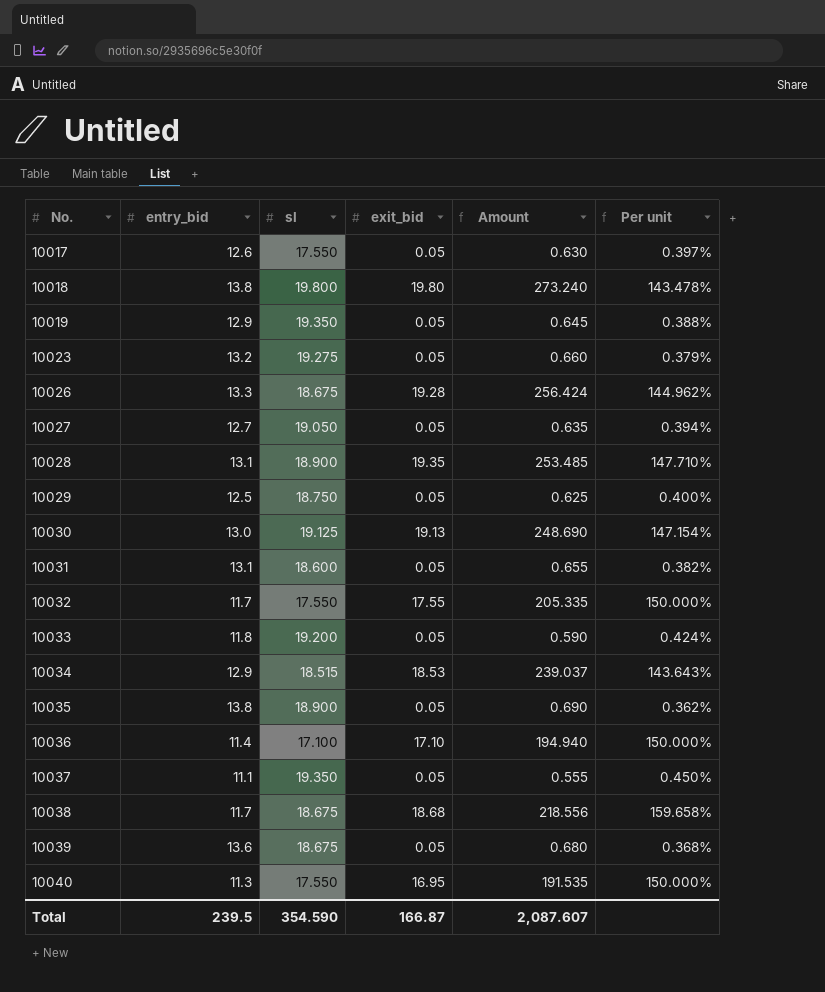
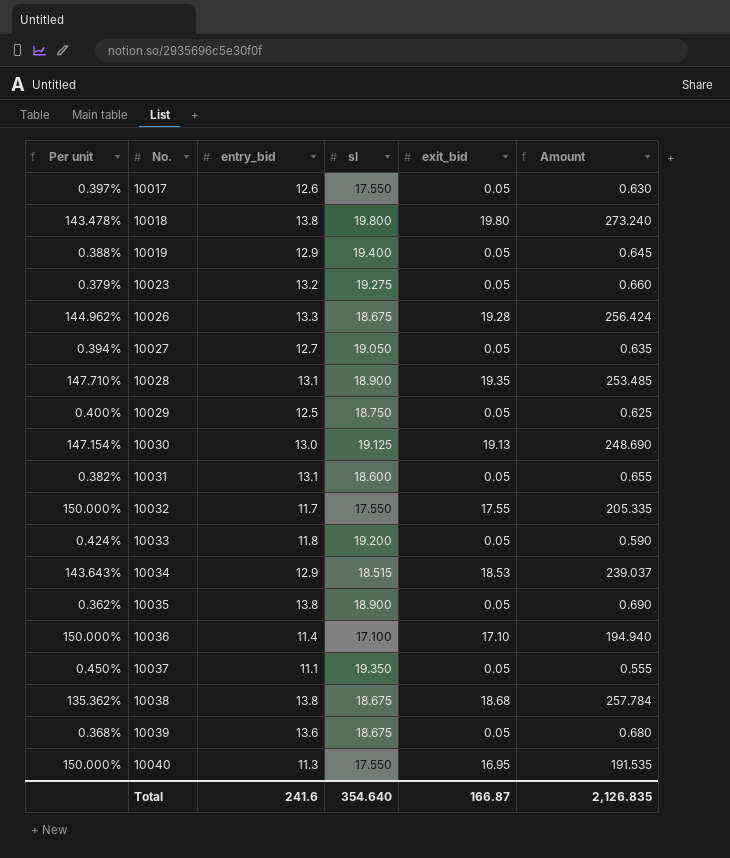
column Per unit | position: 6 -> 1
10019 | sl: 19.350 -> 19.400
10038 | Per unit: 159.658% -> 135.362%
10038 | entry_bid: 11.7 -> 13.8
10038 | Amount: 218.556 -> 257.784
Total | entry_bid: 239.5 -> 241.6
Total | sl: 354.590 -> 354.640
Total | Amount: 2,087.607 -> 2,126.835

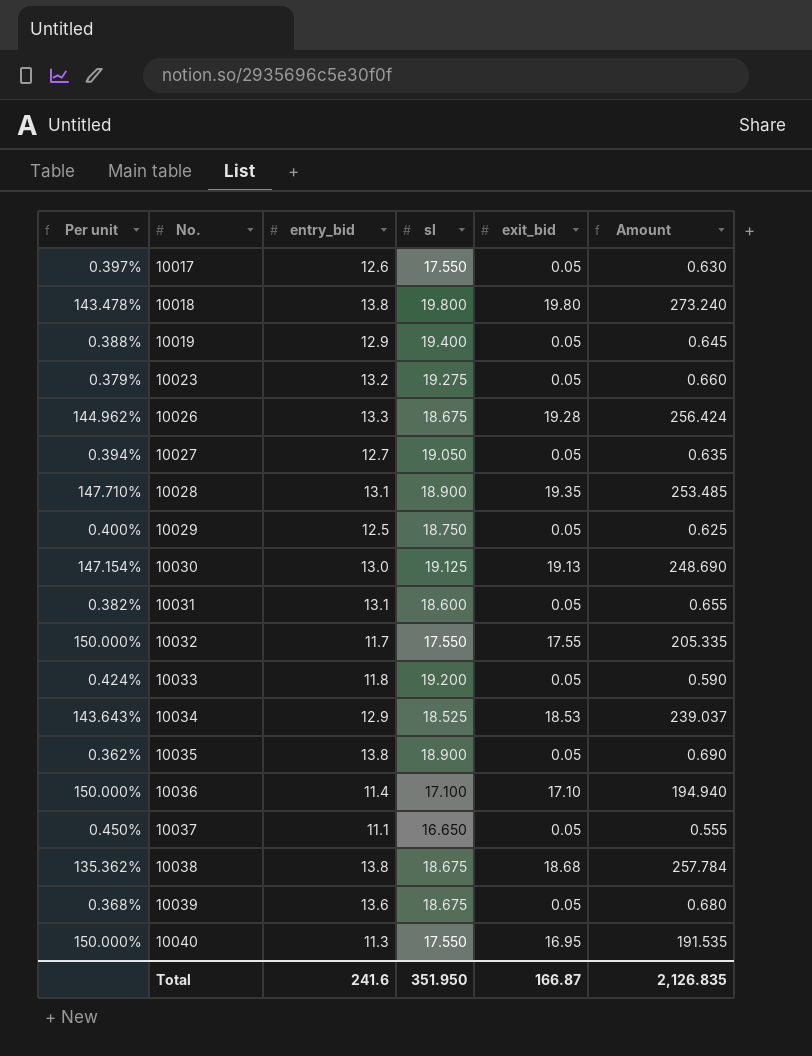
10034 | sl: 18.515 -> 18.525
10037 | sl: 19.350 -> 16.650
Total | sl: 354.640 -> 351.950

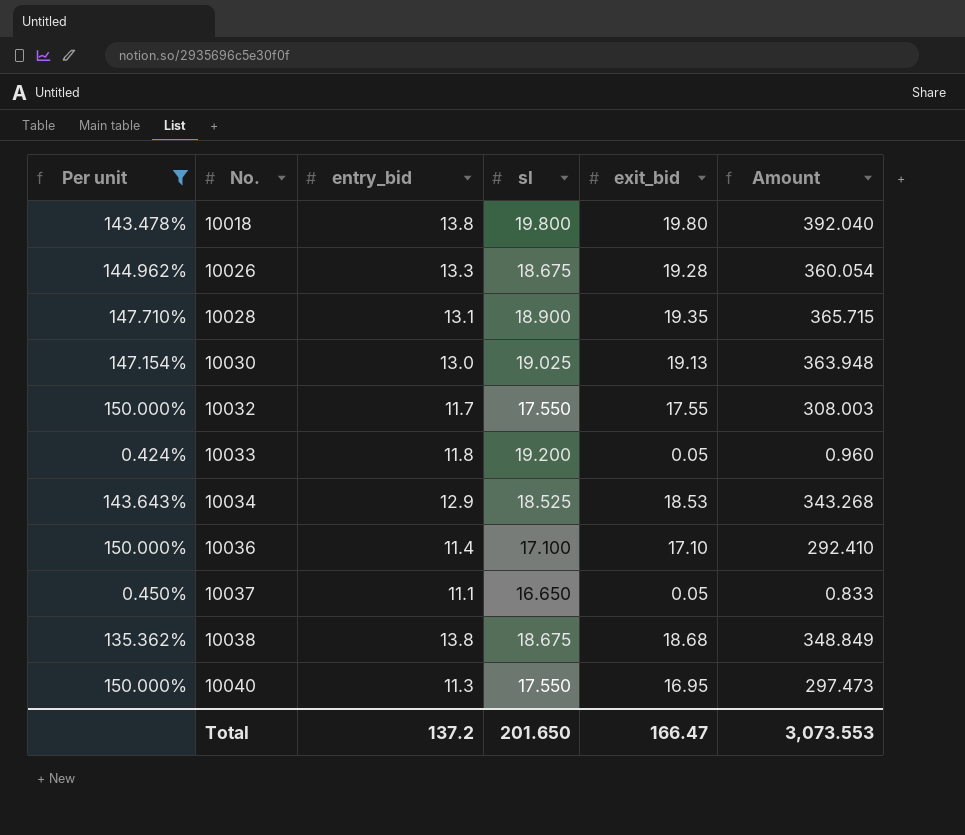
filter: none -> Per unit >= 0.424%
column Amount | formula: [entry_bid] * [exit_bid] -> [sl] * [exit_bid]
10030 | sl: 19.125 -> 19.025
Total | entry_bid: 241.6 -> 137.2
Total | sl: 351.950 -> 201.650
Total | exit_bid: 166.87 -> 166.47
Total | Amount: 2,126.835 -> 3,073.553

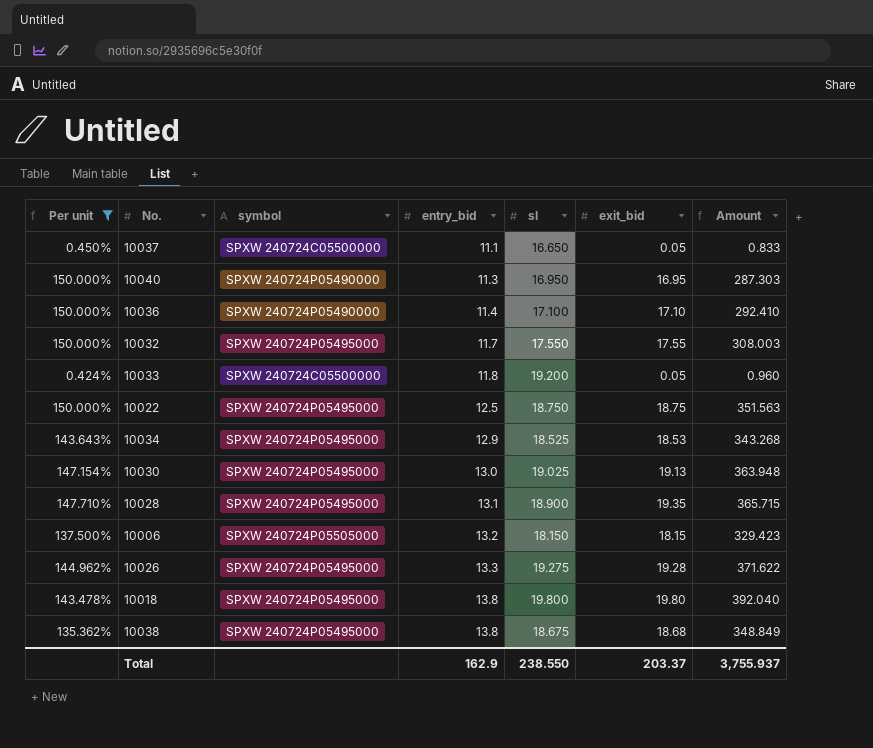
row order: No. ascending -> entry_bid ascending
column symbol | position: none -> 3
10040 | sl: 17.550 -> 16.950
10040 | Amount: 297.473 -> 287.303
row 10022: none -> 150.000% | SPXW 240724P05495000 | 12.5 | 18.750 | 18.75 | 351.563
row 10006: none -> 137.500% | SPXW 240724P05505000 | 13.2 | 18.150 | 18.15 | 329.423
10026 | sl: 18.675 -> 19.275
10026 | Amount: 360.054 -> 371.622
Total | entry_bid: 137.2 -> 162.9
Total | sl: 201.650 -> 238.550
Total | exit_bid: 166.47 -> 203.37
Total | Amount: 3,073.553 -> 3,755.937

